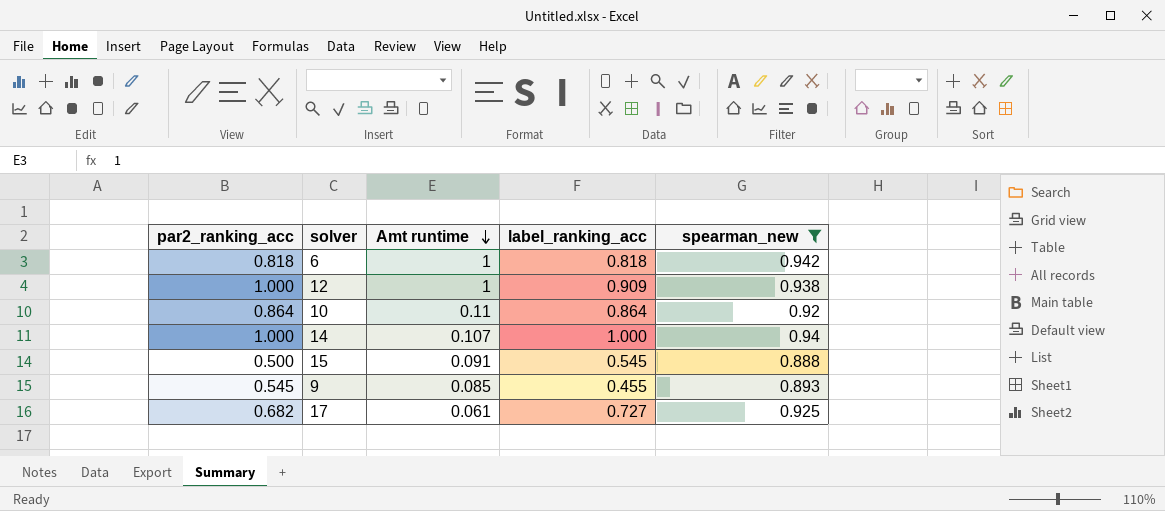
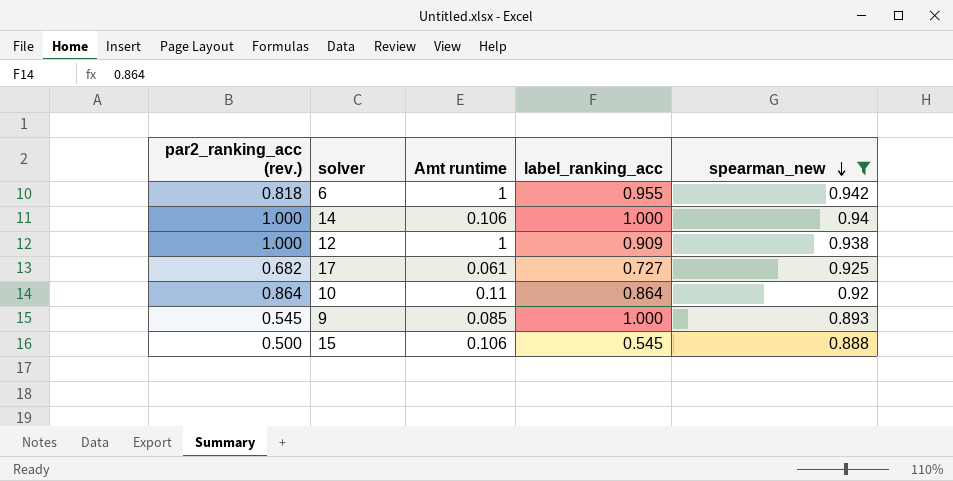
row order: Amt runtime descending -> spearman_new descending
column name: par2_ranking_acc -> par2_ranking_acc (rev.)
6 | label_ranking_acc: 0.818 -> 0.955
14 | Amt runtime: 0.107 -> 0.106
9 | label_ranking_acc: 0.455 -> 1.000
15 | Amt runtime: 0.091 -> 0.106

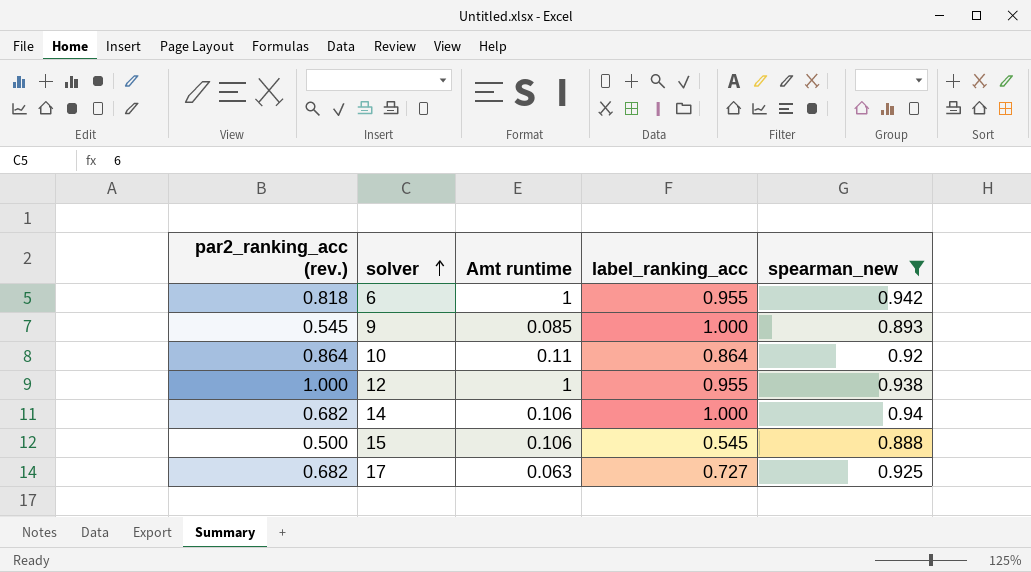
row order: spearman_new descending -> solver ascending
12 | label_ranking_acc: 0.909 -> 0.955
14 | par2_ranking_acc (rev.): 1.000 -> 0.682
17 | Amt runtime: 0.061 -> 0.063

